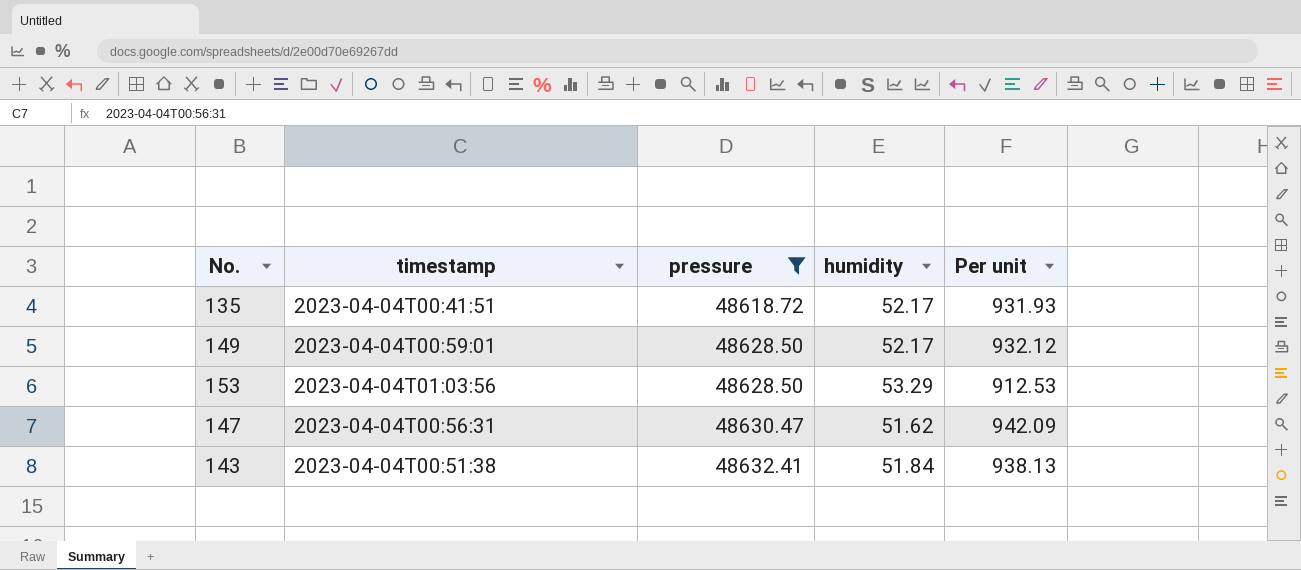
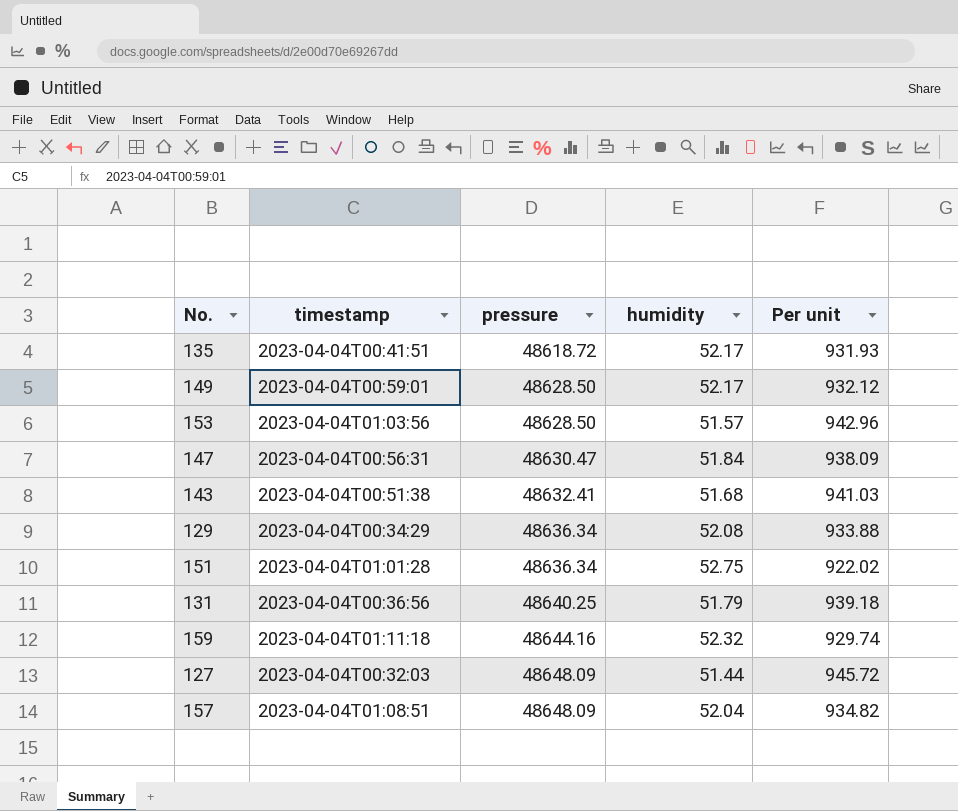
filter: pressure <= 48632.41 -> none
153 | humidity: 53.29 -> 51.57
153 | Per unit: 912.53 -> 942.96
147 | humidity: 51.62 -> 51.84
147 | Per unit: 942.09 -> 938.09
143 | humidity: 51.84 -> 51.68
143 | Per unit: 938.13 -> 941.03

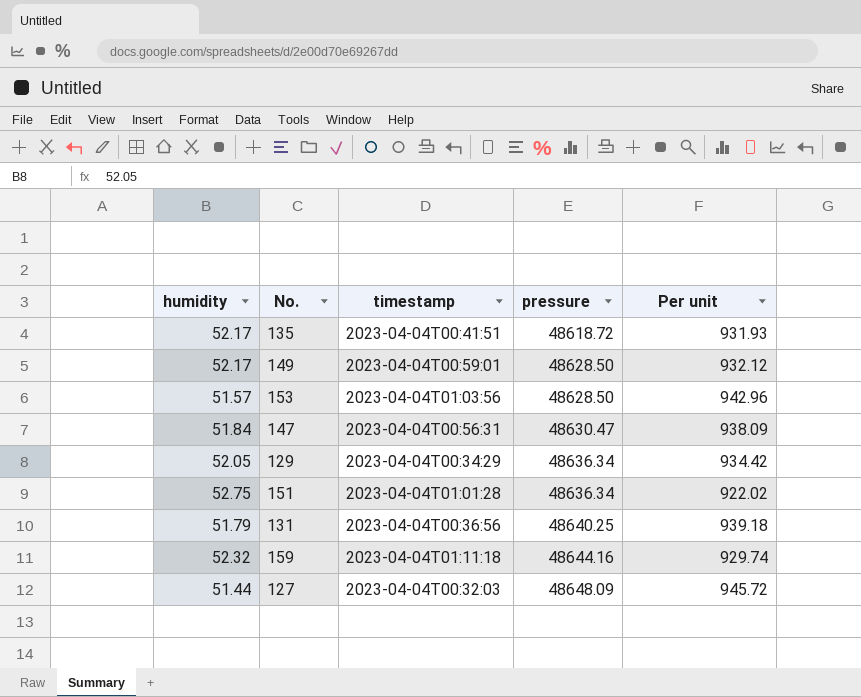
column humidity | position: 4 -> 1
row 143: 2023-04-04T00:51:38 | 48632.41 | 51.68 | 941.03 -> none
row 157: 2023-04-04T01:08:51 | 48648.09 | 52.04 | 934.82 -> none
129 | humidity: 52.08 -> 52.05
129 | Per unit: 933.88 -> 934.42

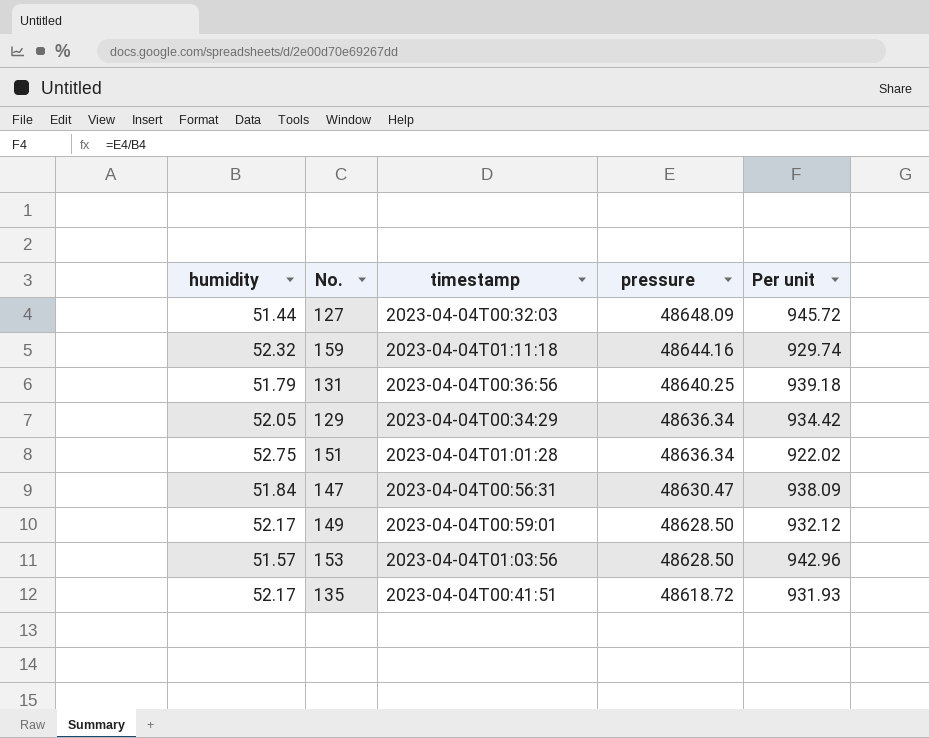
row order: pressure ascending -> pressure descending

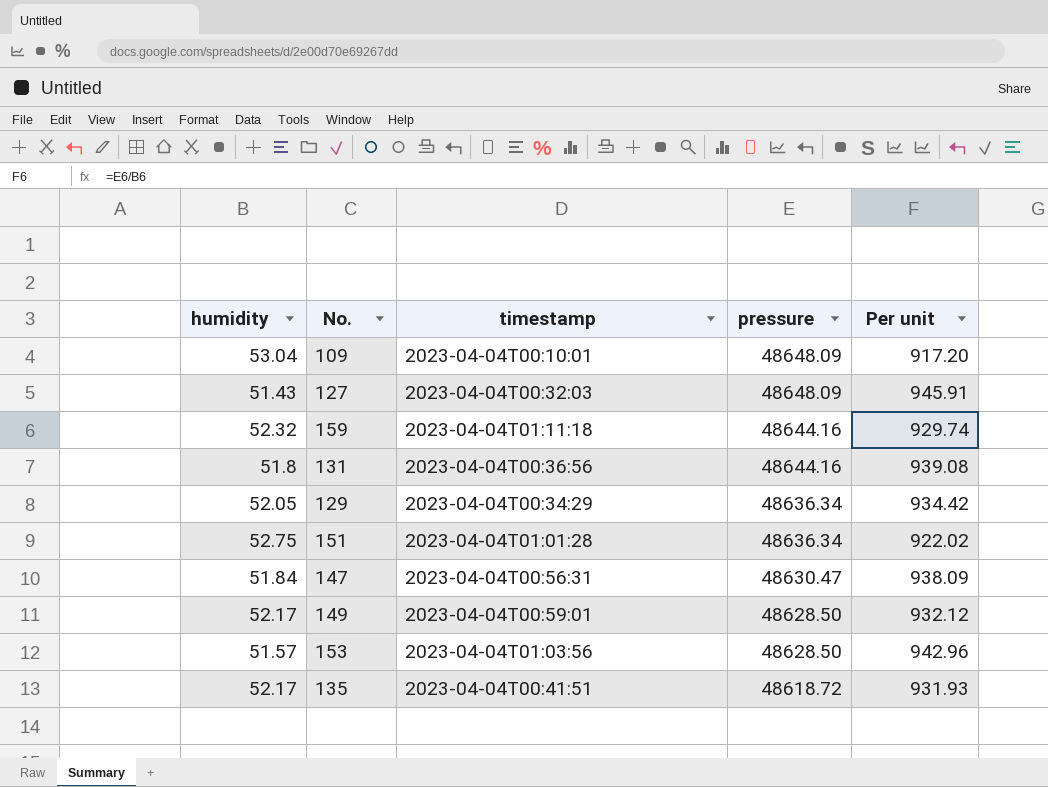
row 109: none -> 53.04 | 2023-04-04T00:10:01 | 48648.09 | 917.20
127 | humidity: 51.44 -> 51.43
127 | Per unit: 945.72 -> 945.91
131 | humidity: 51.79 -> 51.8
131 | pressure: 48640.25 -> 48644.16
131 | Per unit: 939.18 -> 939.08

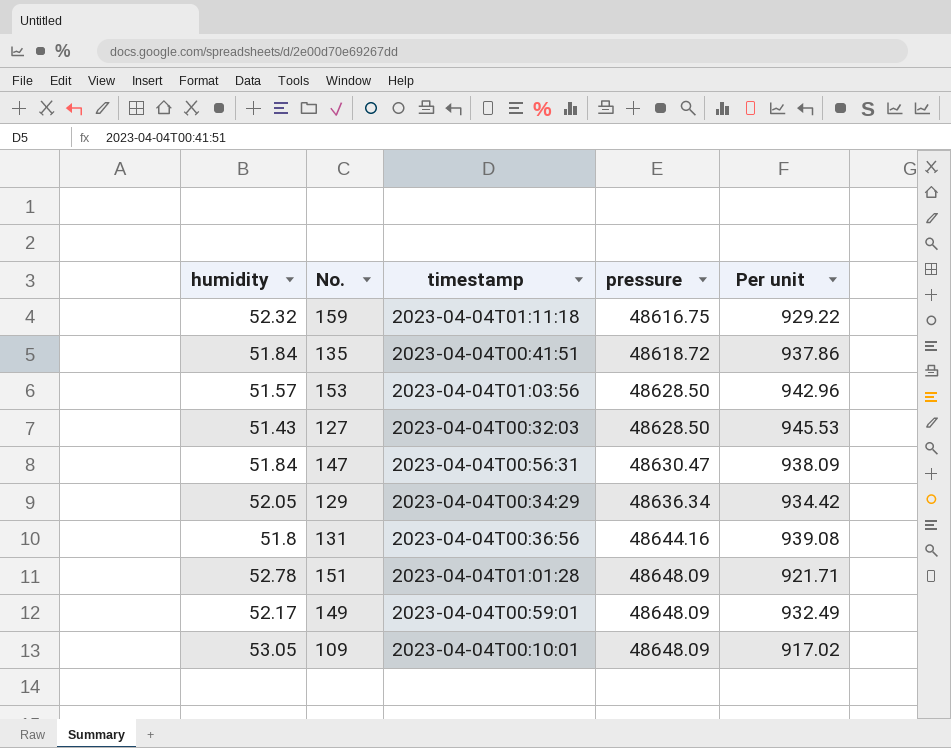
row order: pressure descending -> pressure ascending
159 | pressure: 48644.16 -> 48616.75
159 | Per unit: 929.74 -> 929.22
135 | humidity: 52.17 -> 51.84
135 | Per unit: 931.93 -> 937.86
127 | pressure: 48648.09 -> 48628.50
127 | Per unit: 945.91 -> 945.53
151 | humidity: 52.75 -> 52.78
151 | pressure: 48636.34 -> 48648.09
151 | Per unit: 922.02 -> 921.71
149 | pressure: 48628.50 -> 48648.09
149 | Per unit: 932.12 -> 932.49
109 | humidity: 53.04 -> 53.05
109 | Per unit: 917.20 -> 917.02

